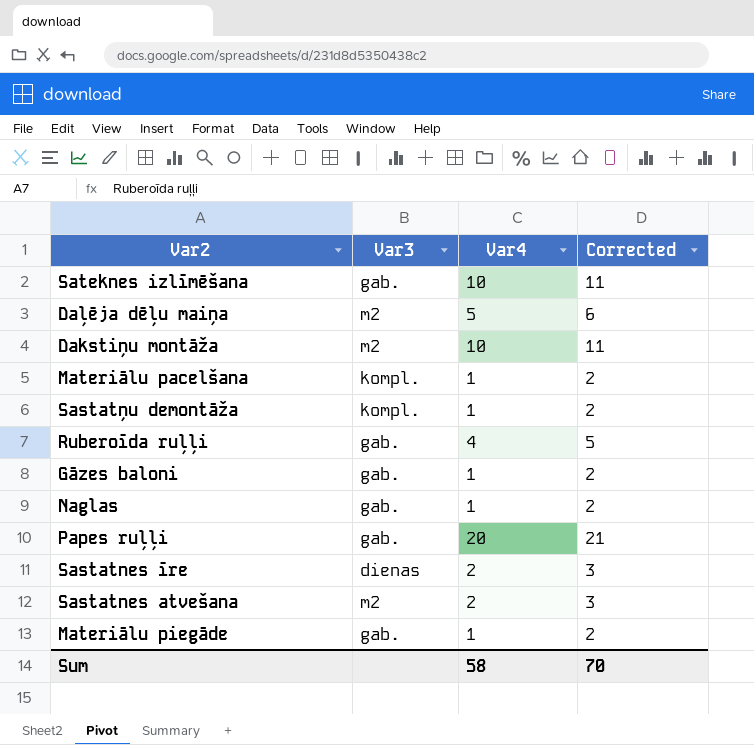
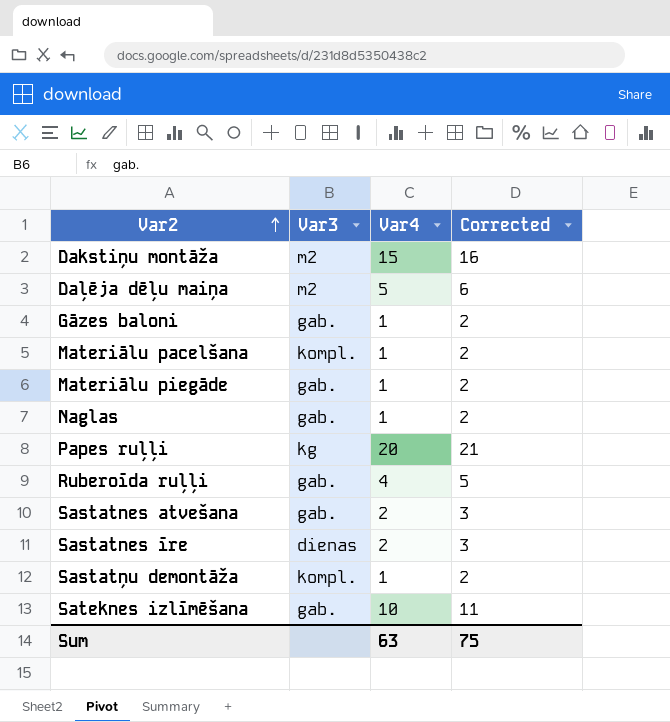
row order: none -> Var2 ascending
Dakstiņu montāža | Var4: 10 -> 15
Dakstiņu montāža | Corrected: 11 -> 16
Papes ruļļi | Var3: gab. -> kg
Sastatnes atvešana | Var3: m2 -> gab.
Sum | Var4: 58 -> 63
Sum | Corrected: 70 -> 75

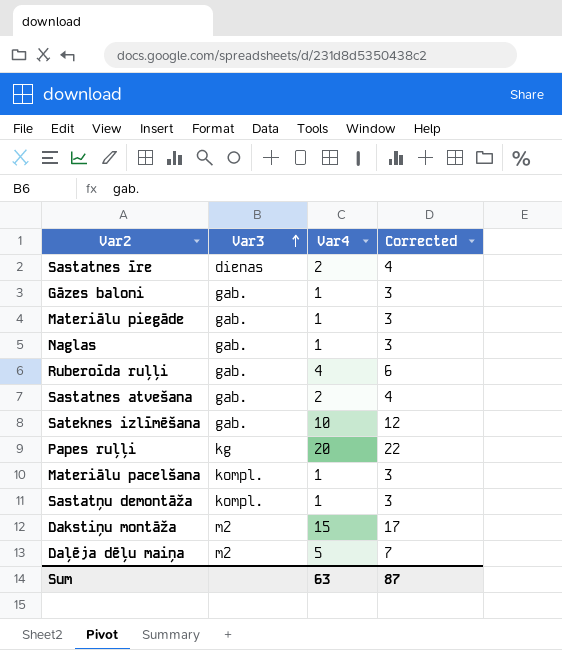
row order: Var2 ascending -> Var3 ascending
column Corrected | formula: [Var4] + 1 -> [Var4] + 2
Sum | Corrected: 75 -> 87

